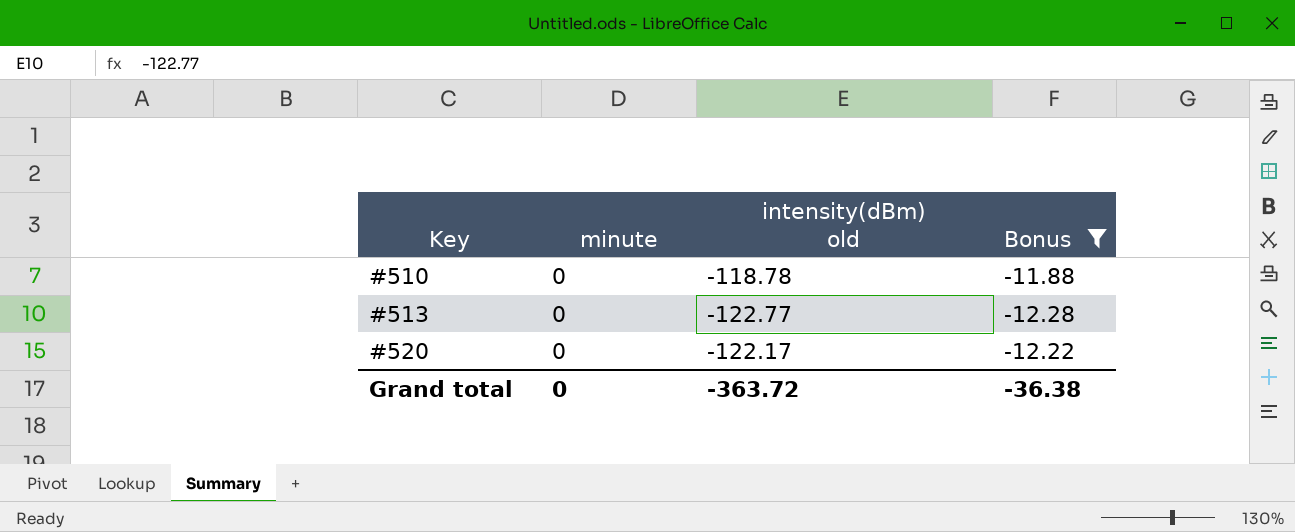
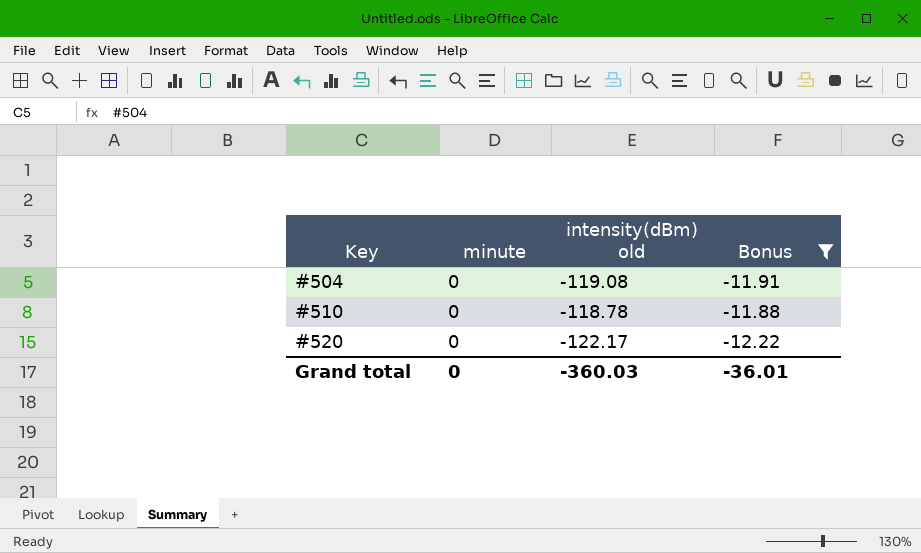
row #513: 0 | -122.77 | -12.28 -> none
row #504: none -> 0 | -119.08 | -11.91
Grand total | intensity(dBm) old: -363.72 -> -360.03
Grand total | Bonus: -36.38 -> -36.01

